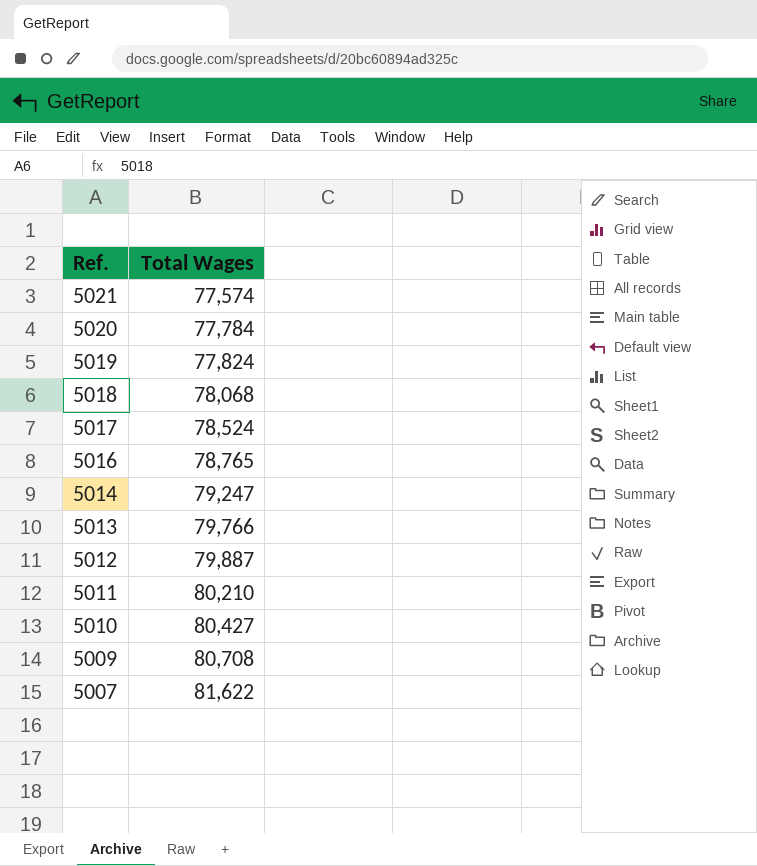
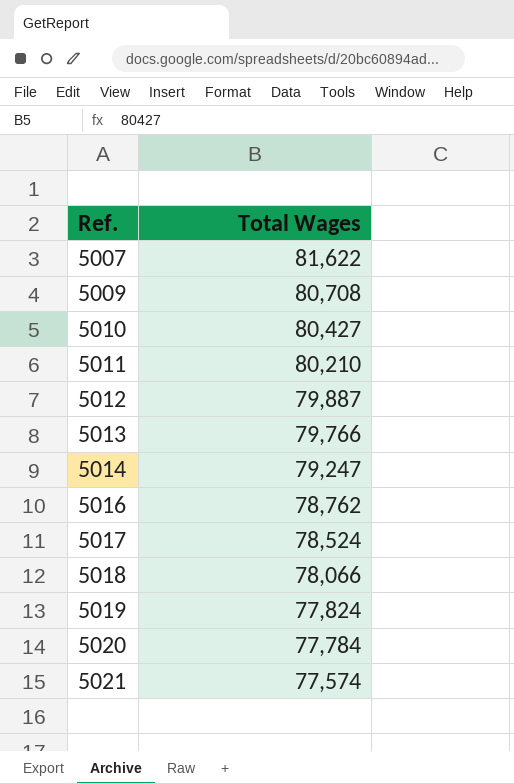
row order: Ref. descending -> Ref. ascending
5016 | Total Wages: 78,765 -> 78,762
5018 | Total Wages: 78,068 -> 78,066

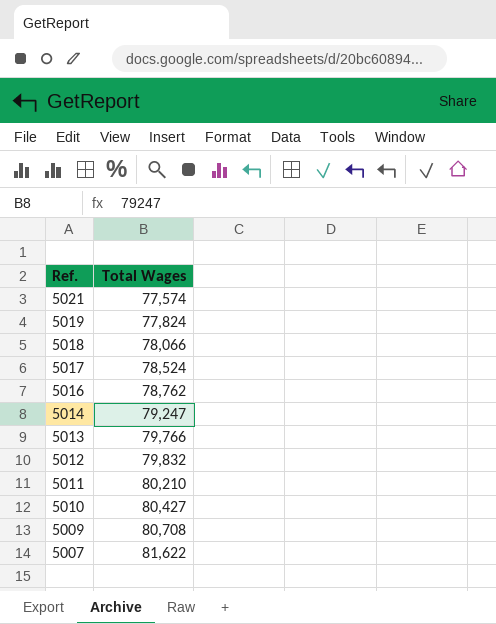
row order: Ref. ascending -> Ref. descending
row 5020: 77,784 -> none
5012 | Total Wages: 79,887 -> 79,832

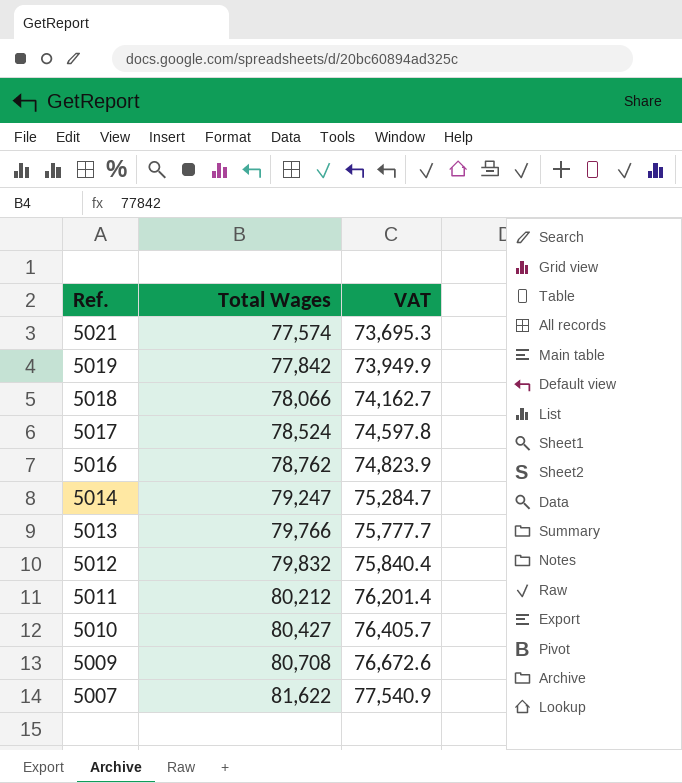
column VAT | formula: none -> [Total Wages] * 0.95
5019 | Total Wages: 77,824 -> 77,842
5011 | Total Wages: 80,210 -> 80,212

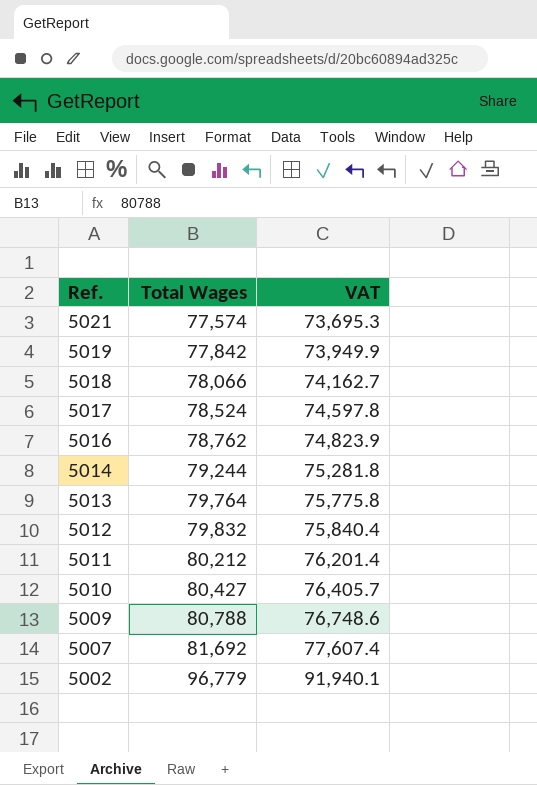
5014 | Total Wages: 79,247 -> 79,244
5014 | VAT: 75,284.7 -> 75,281.8
5013 | Total Wages: 79,766 -> 79,764
5013 | VAT: 75,777.7 -> 75,775.8
5009 | Total Wages: 80,708 -> 80,788
5009 | VAT: 76,672.6 -> 76,748.6
5007 | Total Wages: 81,622 -> 81,692
5007 | VAT: 77,540.9 -> 77,607.4
row 5002: none -> 96,779 | 91,940.1

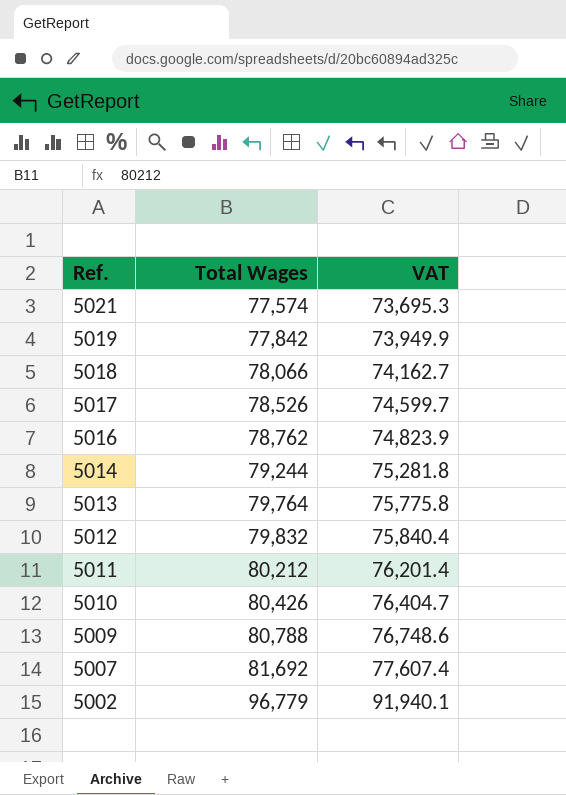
5017 | Total Wages: 78,524 -> 78,526
5017 | VAT: 74,597.8 -> 74,599.7
5010 | Total Wages: 80,427 -> 80,426
5010 | VAT: 76,405.7 -> 76,404.7

